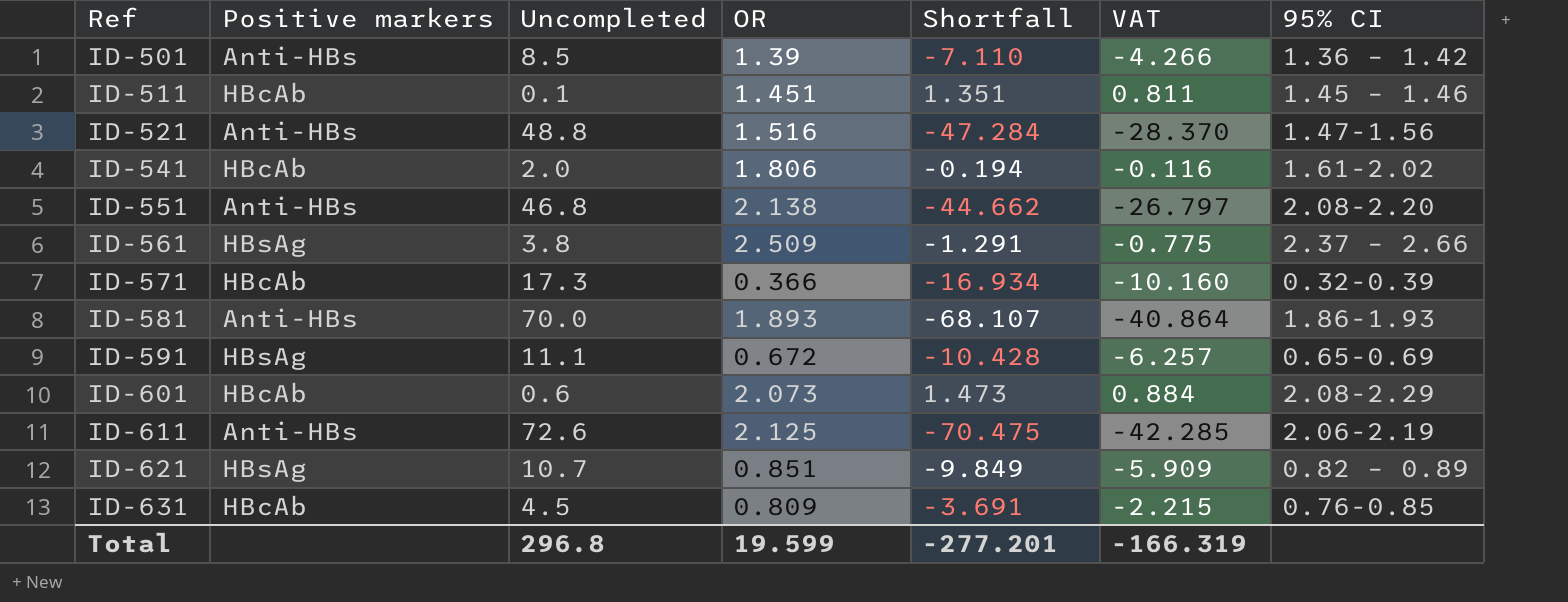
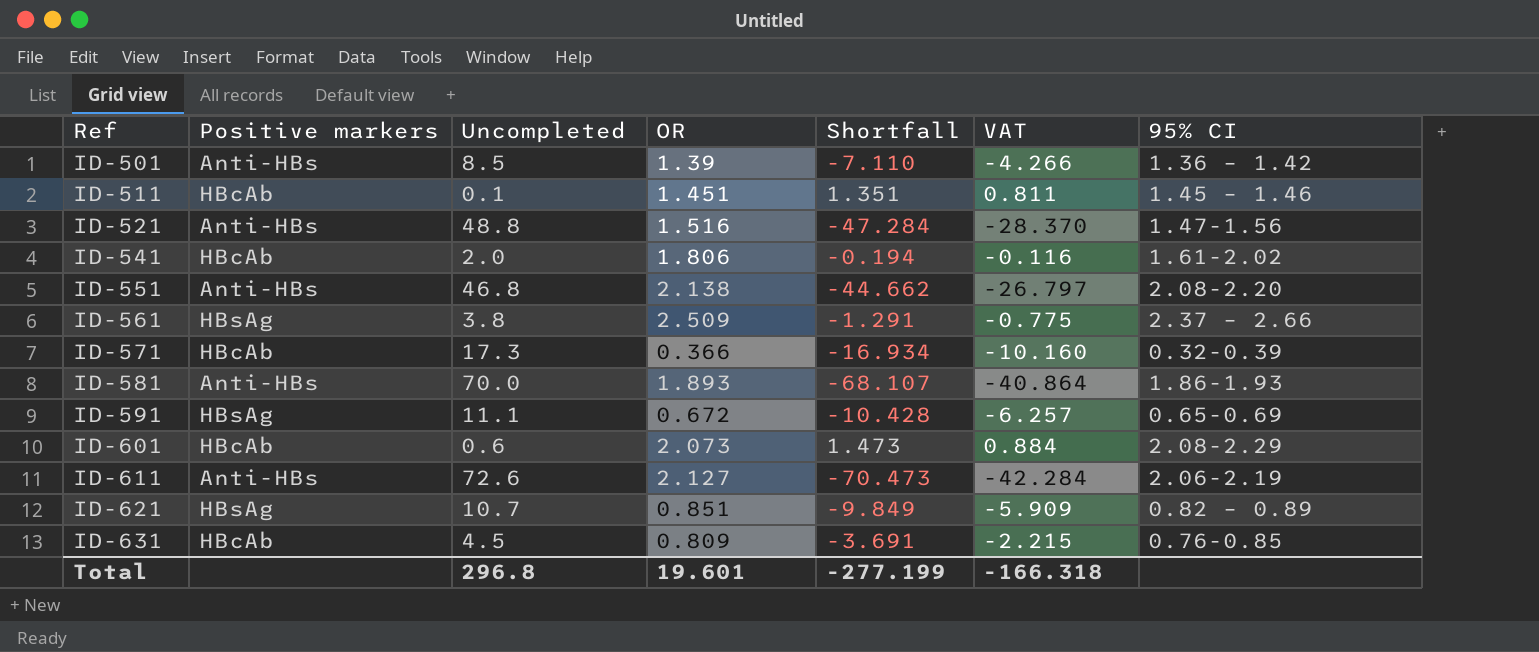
ID-611 | OR: 2.125 -> 2.127
ID-611 | Shortfall: -70.475 -> -70.473
ID-611 | VAT: -42.285 -> -42.284
Total | OR: 19.599 -> 19.601
Total | Shortfall: -277.201 -> -277.199
Total | VAT: -166.319 -> -166.318

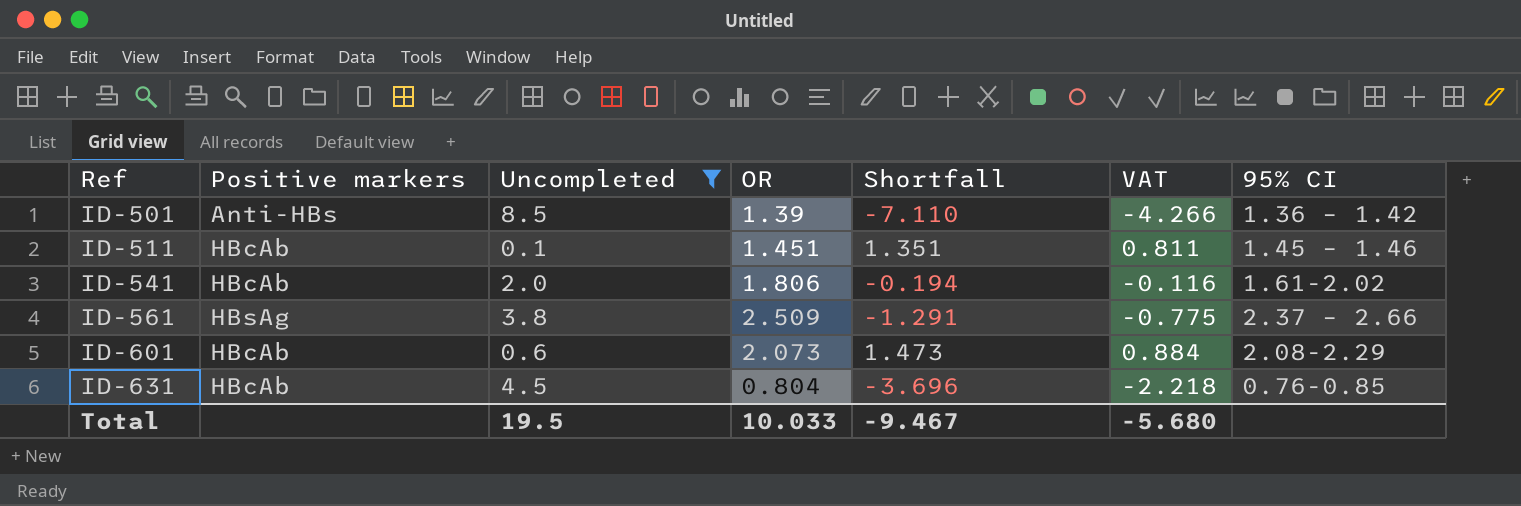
filter: none -> Uncompleted <= 8.5
ID-631 | OR: 0.809 -> 0.804
ID-631 | Shortfall: -3.691 -> -3.696
ID-631 | VAT: -2.215 -> -2.218
Total | Uncompleted: 296.8 -> 19.5
Total | OR: 19.601 -> 10.033
Total | Shortfall: -277.199 -> -9.467
Total | VAT: -166.318 -> -5.680

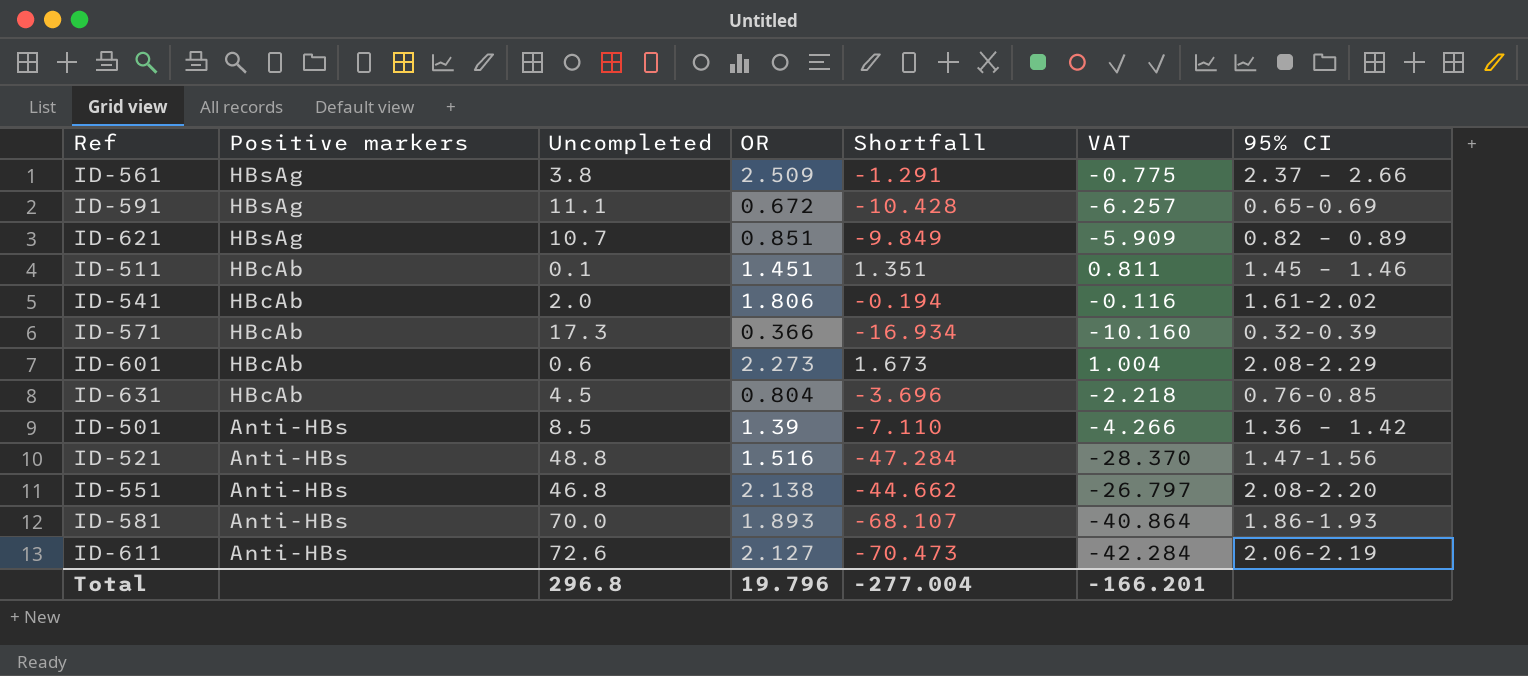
filter: Uncompleted <= 8.5 -> none
row order: Ref ascending -> Positive markers descending
ID-601 | OR: 2.073 -> 2.273
ID-601 | Shortfall: 1.473 -> 1.673
ID-601 | VAT: 0.884 -> 1.004
Total | Uncompleted: 19.5 -> 296.8
Total | OR: 10.033 -> 19.796
Total | Shortfall: -9.467 -> -277.004
Total | VAT: -5.680 -> -166.201

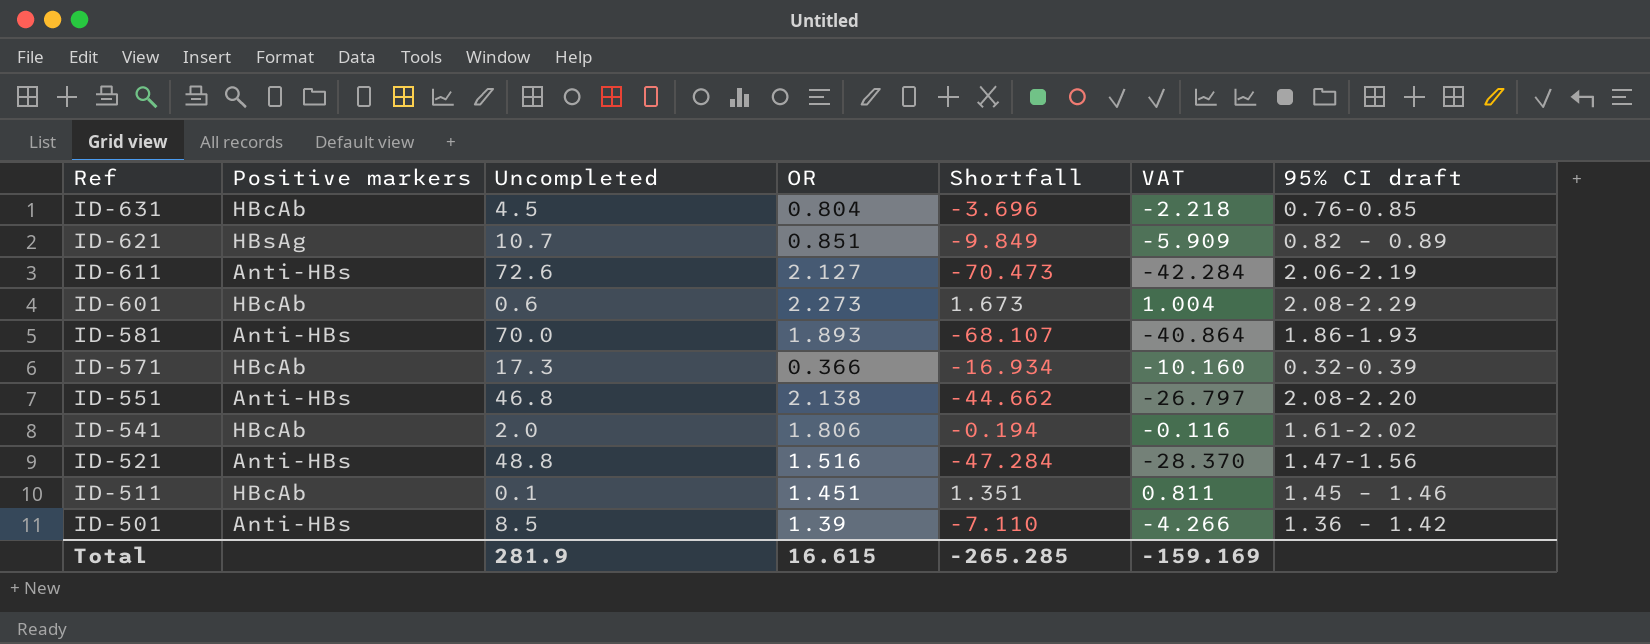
row order: Positive markers descending -> Ref descending
column name: 95% CI -> 95% CI draft
row ID-561: HBsAg | 3.8 | 2.509 | -1.291 | -0.775 | 2.37 – 2.66 -> none
row ID-591: HBsAg | 11.1 | 0.672 | -10.428 | -6.257 | 0.65-0.69 -> none
Total | Uncompleted: 296.8 -> 281.9
Total | OR: 19.796 -> 16.615
Total | Shortfall: -277.004 -> -265.285
Total | VAT: -166.201 -> -159.169

